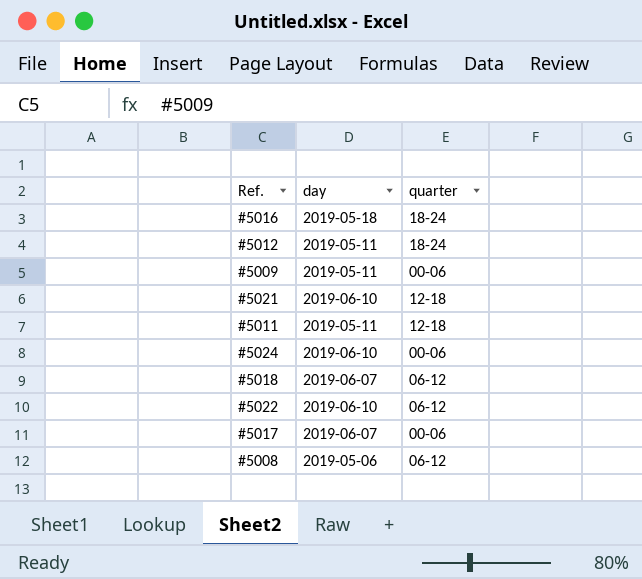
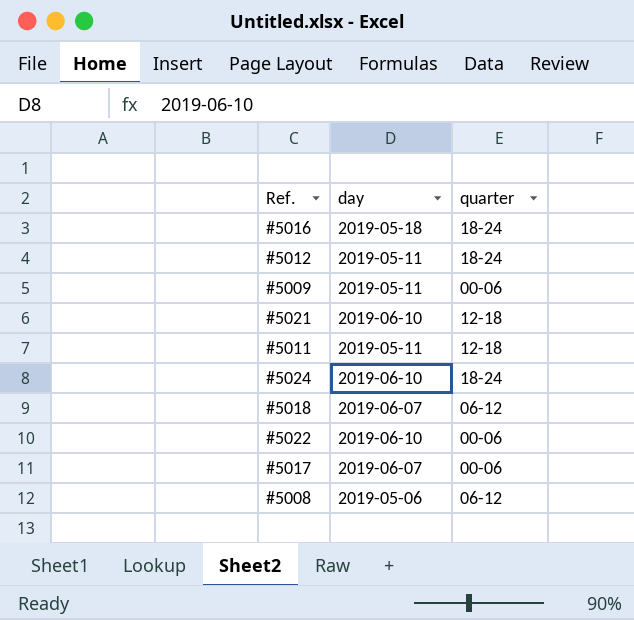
#5024 | quarter: 00-06 -> 18-24
#5022 | quarter: 06-12 -> 00-06

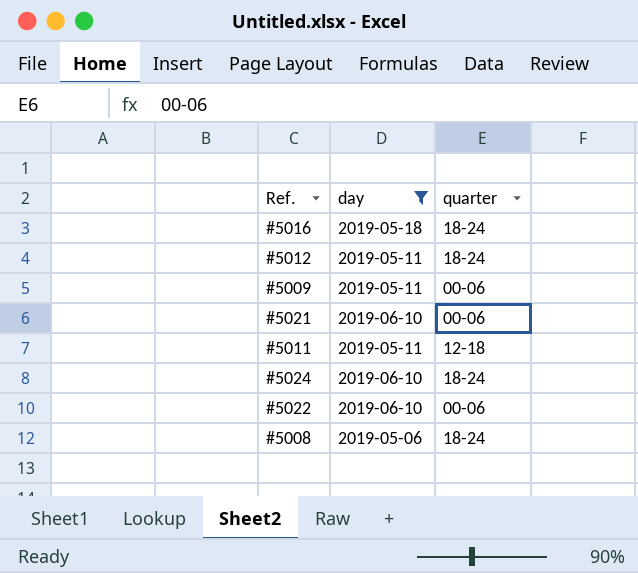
filter: none -> day != 2019-06-07
#5021 | quarter: 12-18 -> 00-06
#5008 | quarter: 06-12 -> 18-24

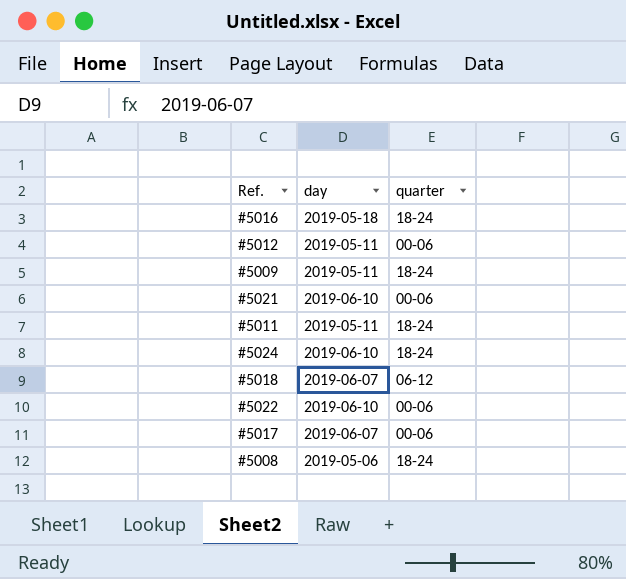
filter: day != 2019-06-07 -> none
#5012 | quarter: 18-24 -> 00-06
#5009 | quarter: 00-06 -> 18-24
#5011 | quarter: 12-18 -> 18-24

